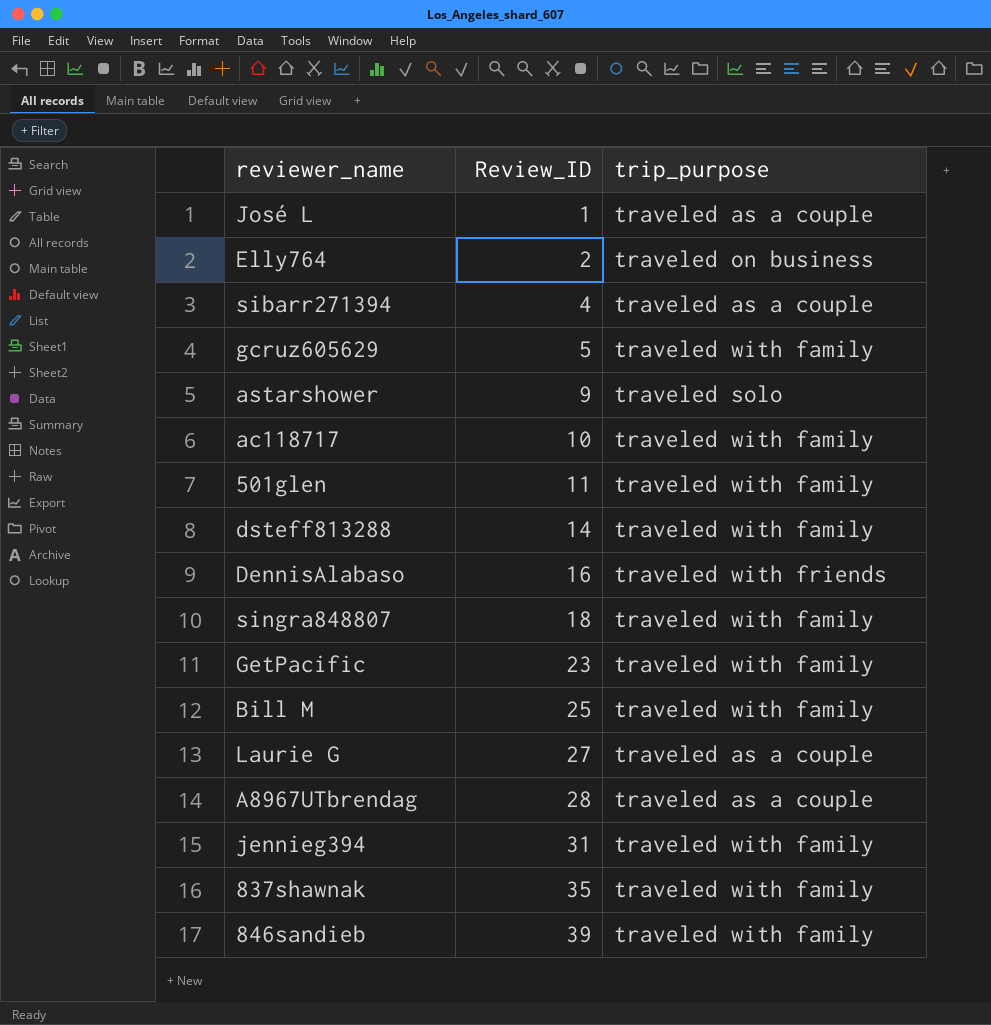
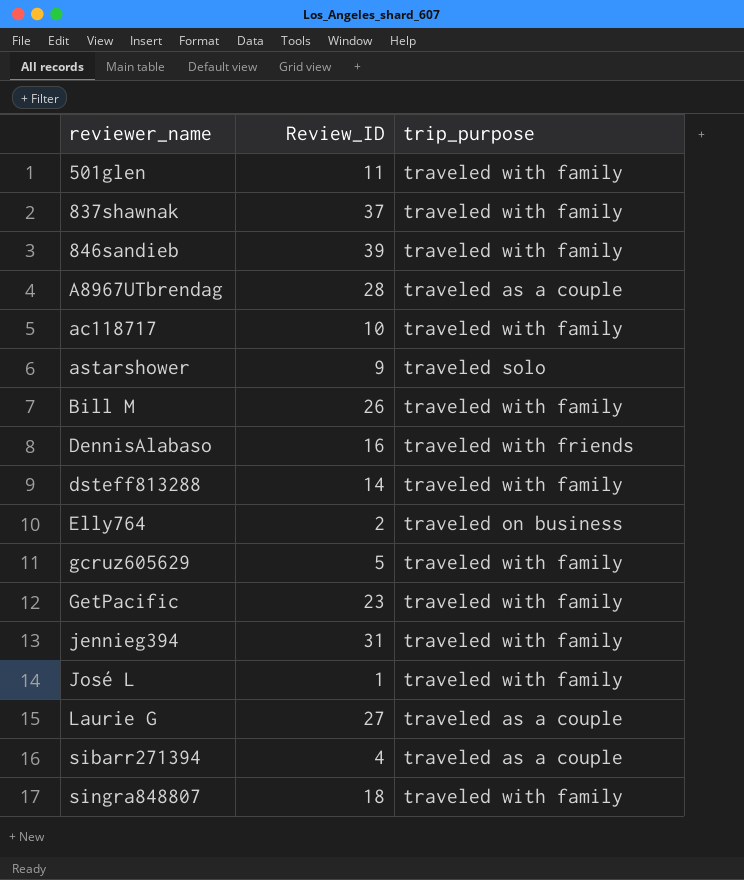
row order: Review_ID ascending -> reviewer_name ascending
837shawnak | Review_ID: 35 -> 37
Bill M | Review_ID: 25 -> 26
José L | trip_purpose: traveled as a couple -> traveled with family

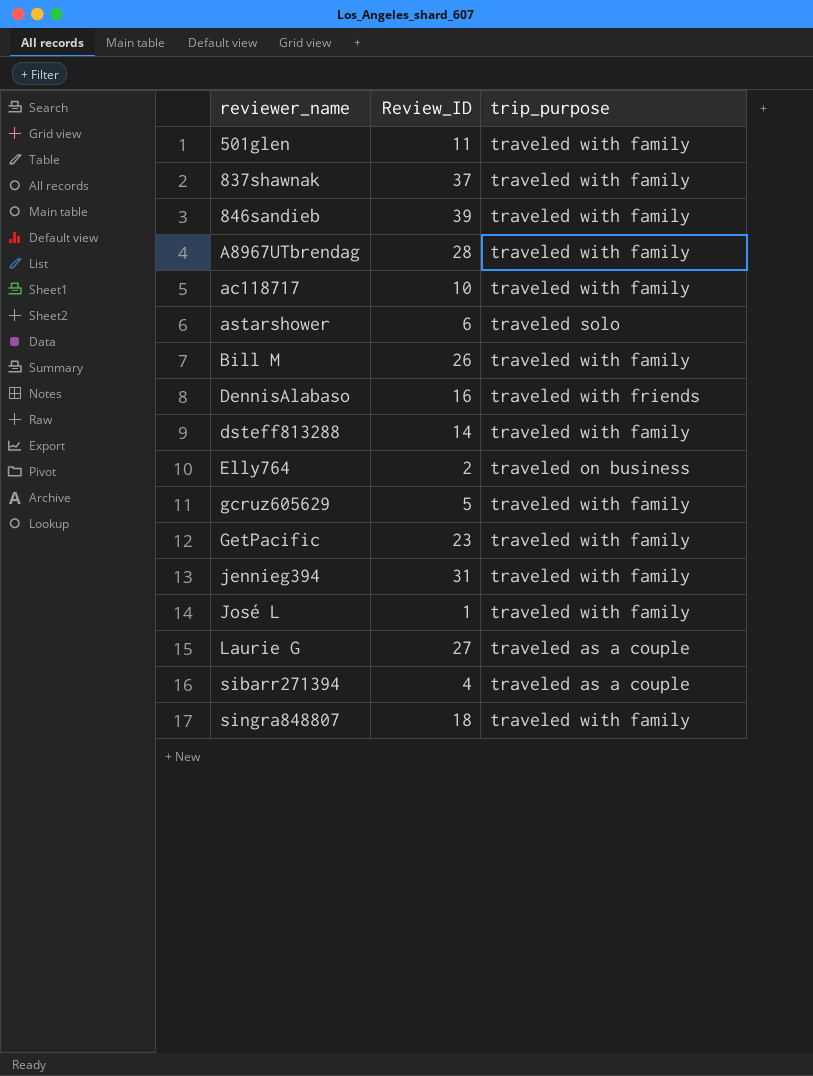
A8967UTbrendag | trip_purpose: traveled as a couple -> traveled with family
astarshower | Review_ID: 9 -> 6

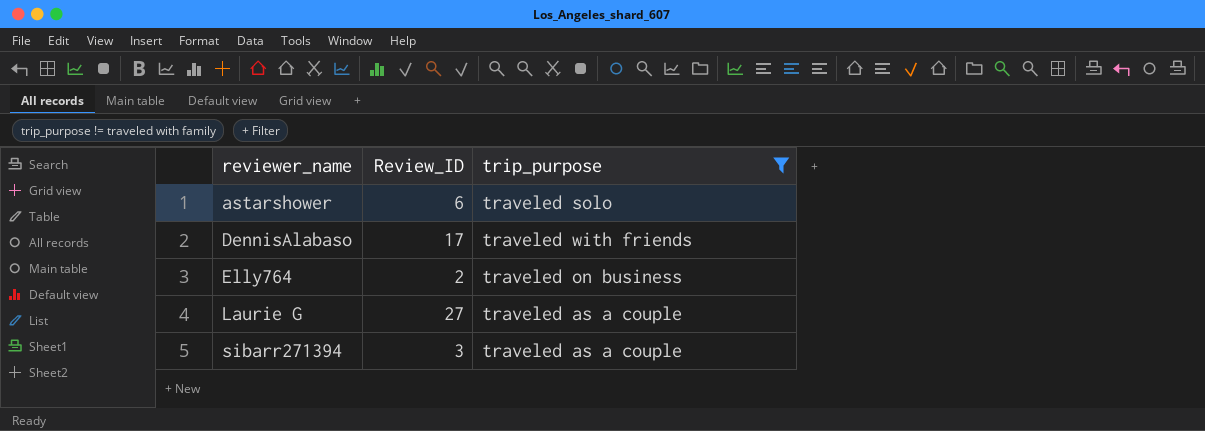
filter: none -> trip_purpose != traveled with family
DennisAlabaso | Review_ID: 16 -> 17
sibarr271394 | Review_ID: 4 -> 3

